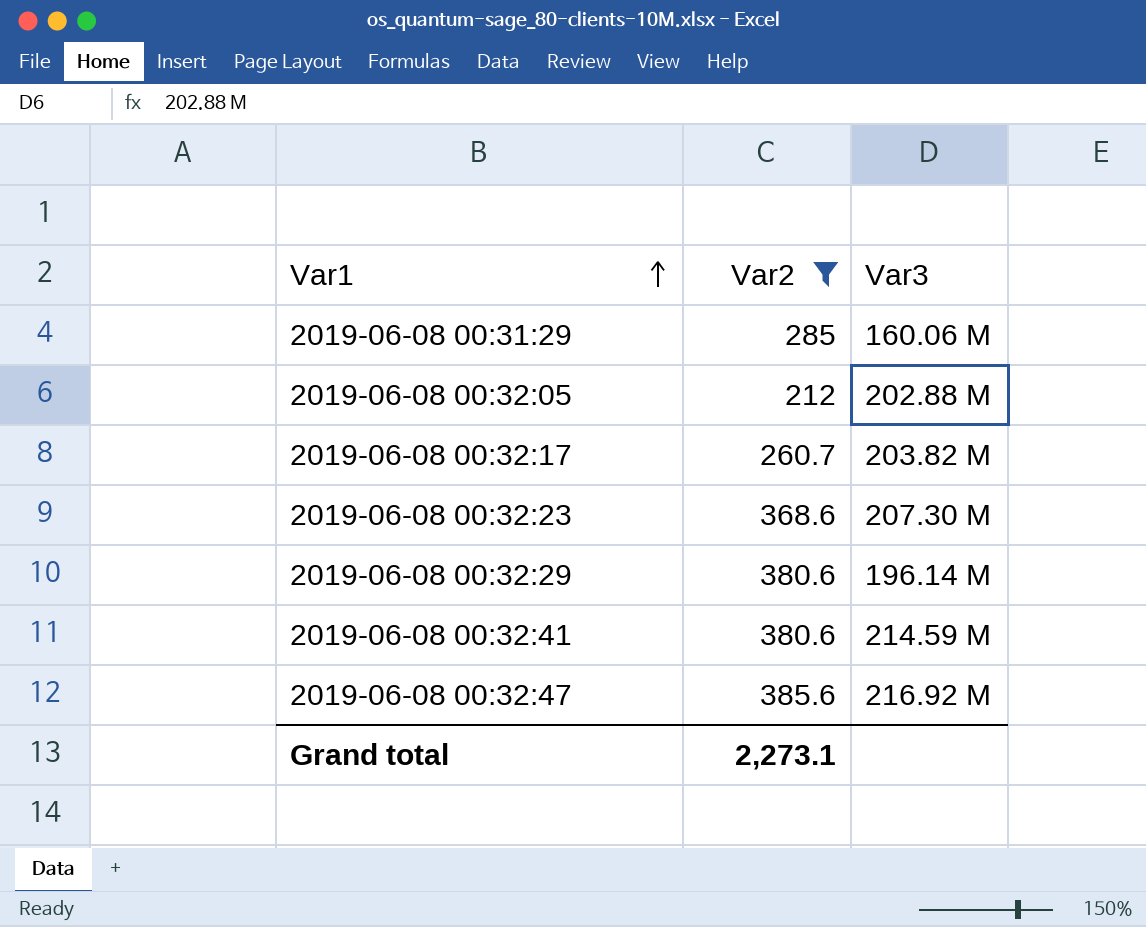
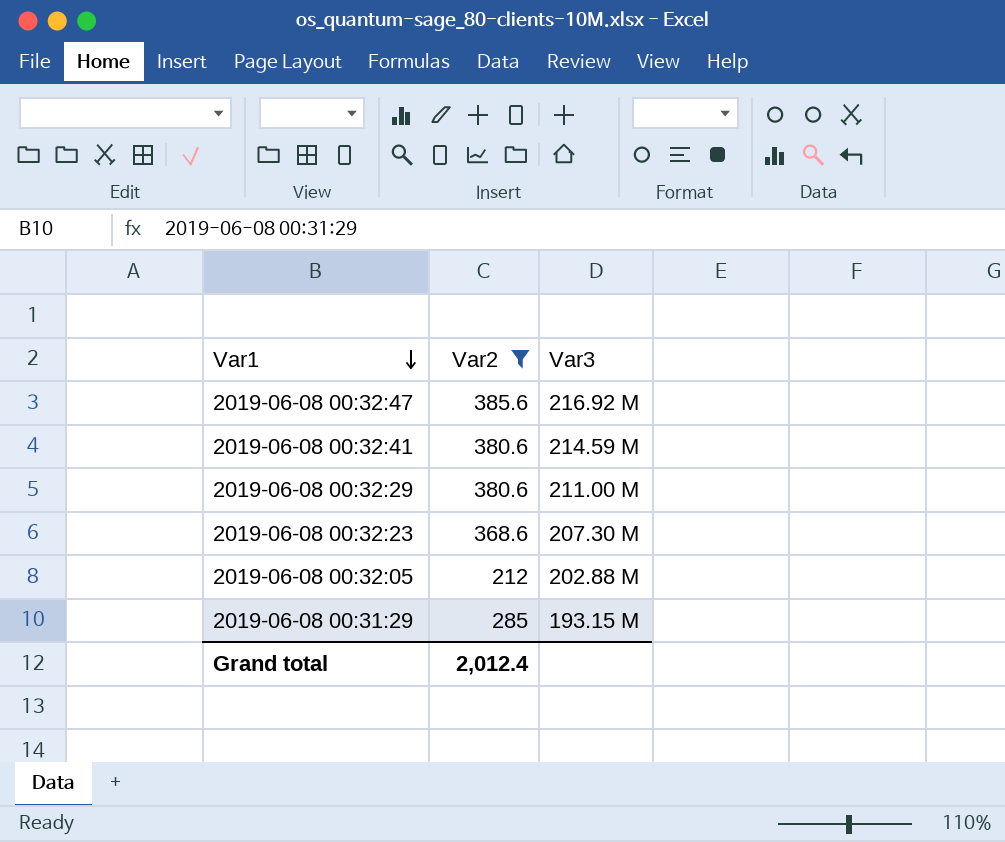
row order: Var1 ascending -> Var1 descending
row 2019-06-08 00:32:17: 260.7 | 203.82 M -> none
2019-06-08 00:32:29 | Var3: 196.14 M -> 211.00 M
2019-06-08 00:31:29 | Var3: 160.06 M -> 193.15 M
Grand total | Var2: 2,273.1 -> 2,012.4

